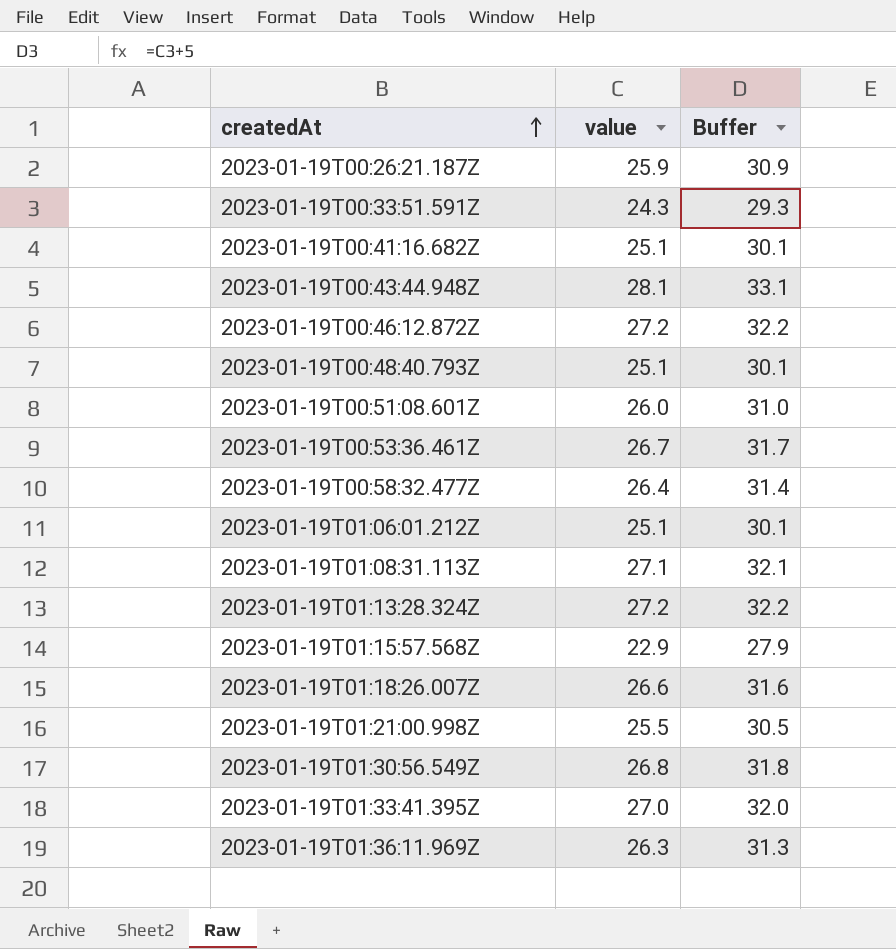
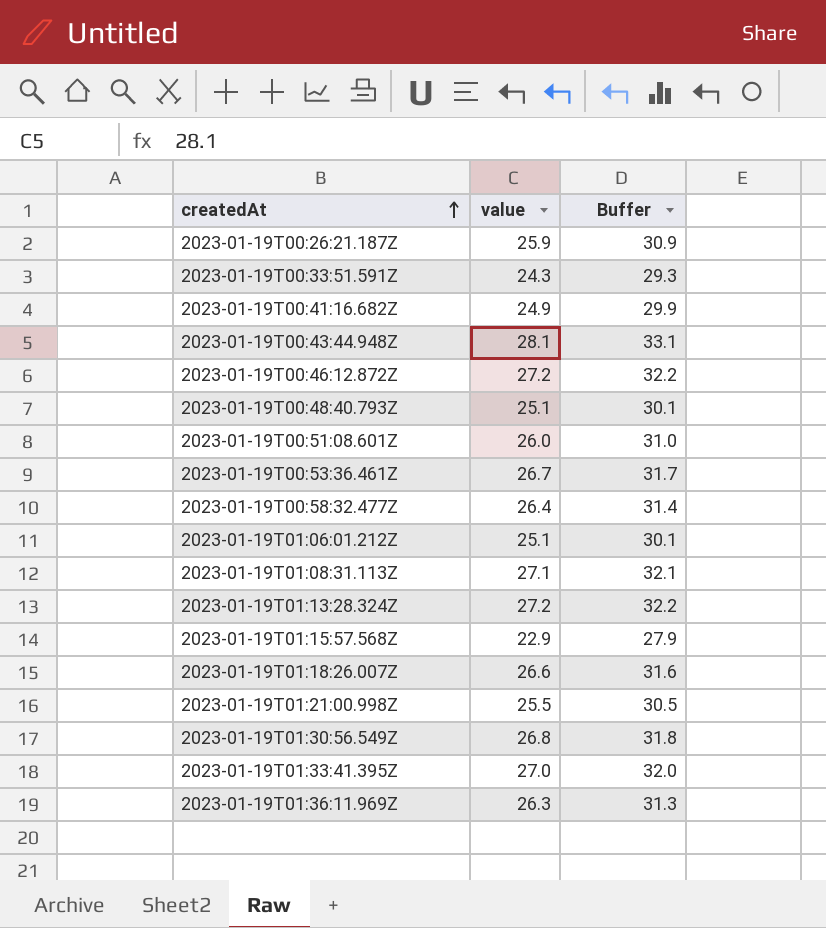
2023-01-19T00:41:16.682Z | value: 25.1 -> 24.9
2023-01-19T00:41:16.682Z | Buffer: 30.1 -> 29.9

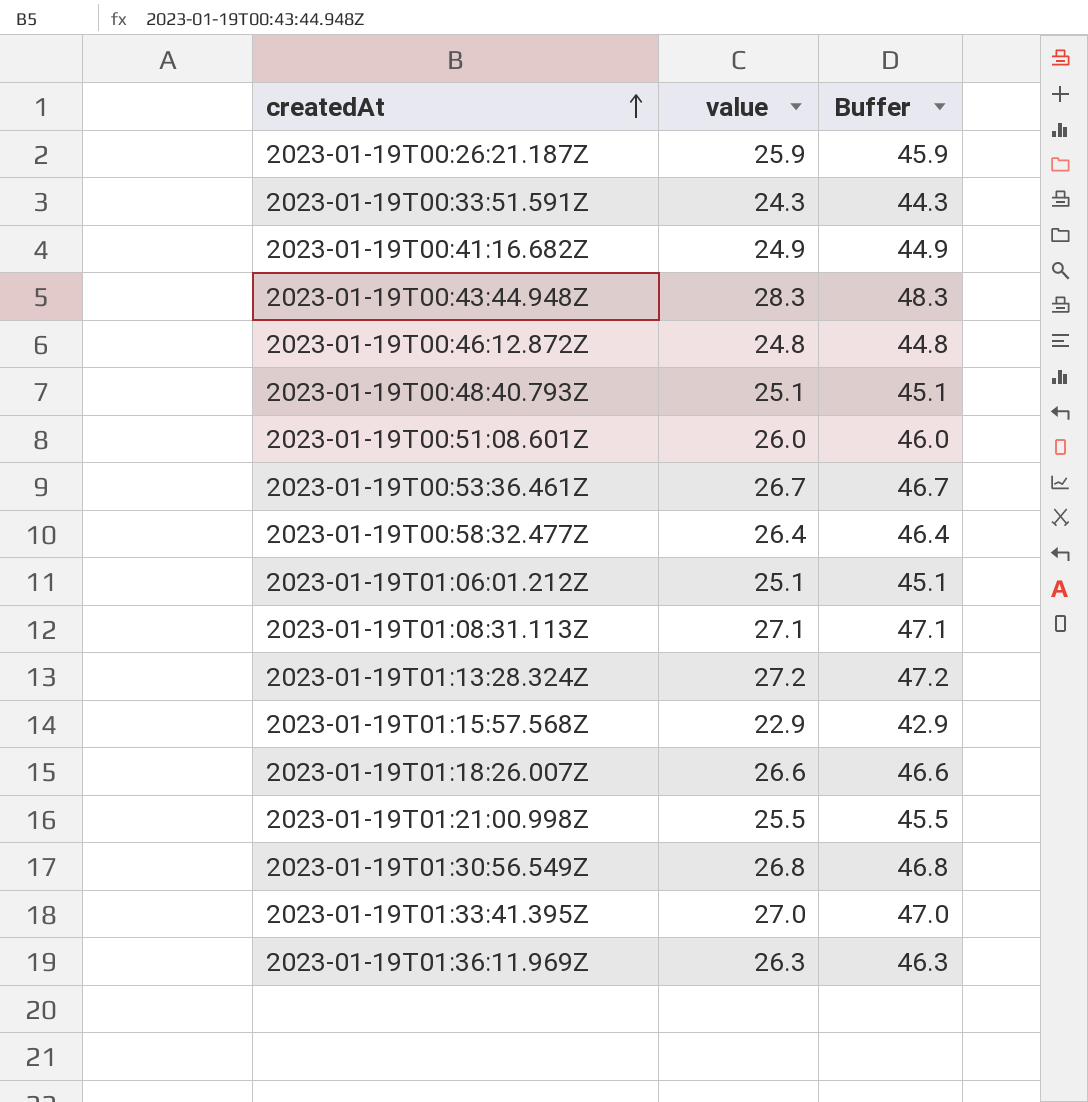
column Buffer | formula: [value] + 5 -> [value] + 20
2023-01-19T00:43:44.948Z | value: 28.1 -> 28.3
2023-01-19T00:46:12.872Z | value: 27.2 -> 24.8

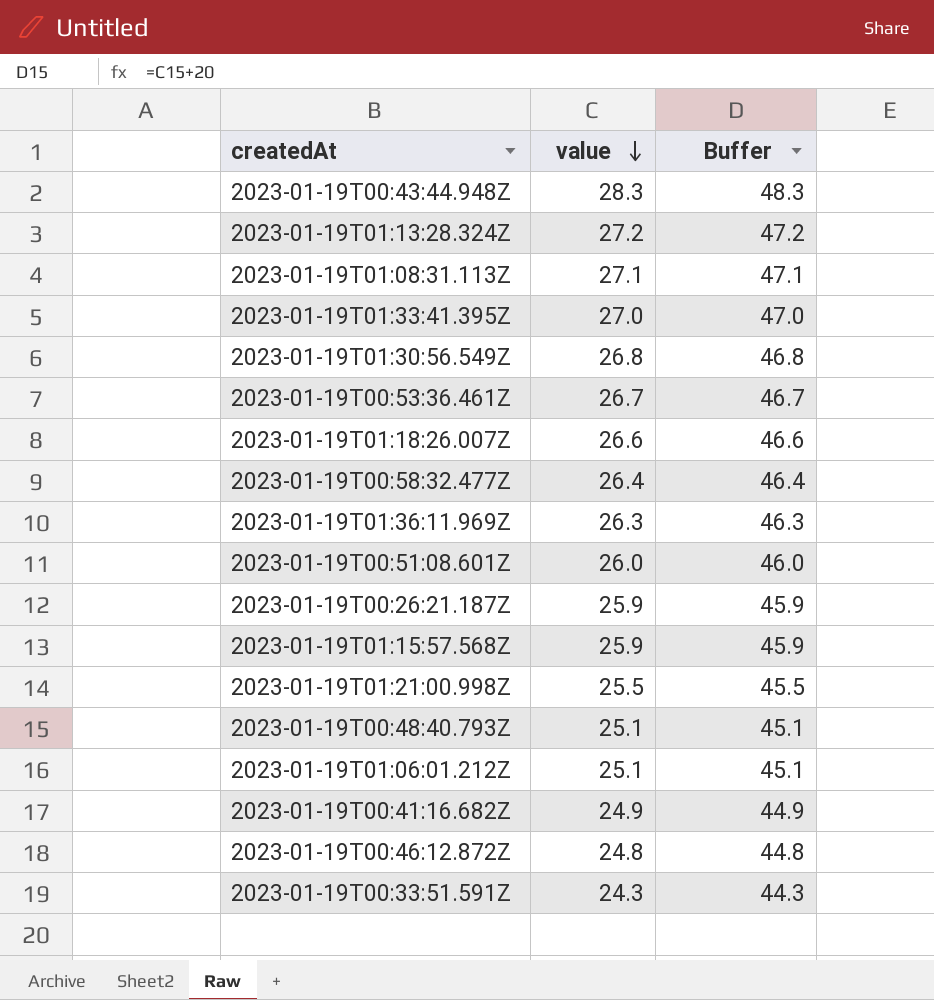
row order: createdAt ascending -> value descending
2023-01-19T01:15:57.568Z | value: 22.9 -> 25.9
2023-01-19T01:15:57.568Z | Buffer: 42.9 -> 45.9

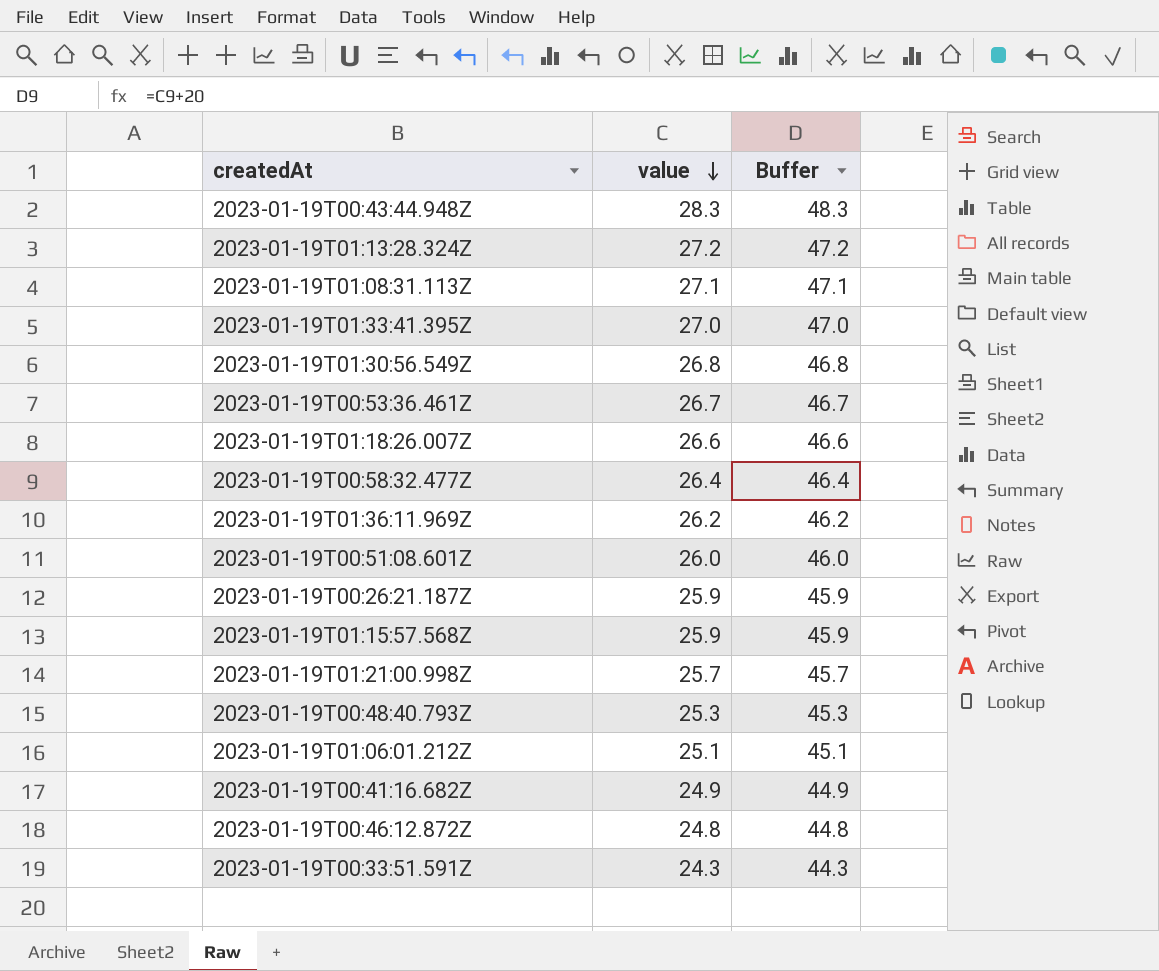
2023-01-19T01:36:11.969Z | value: 26.3 -> 26.2
2023-01-19T01:36:11.969Z | Buffer: 46.3 -> 46.2
2023-01-19T01:21:00.998Z | value: 25.5 -> 25.7
2023-01-19T01:21:00.998Z | Buffer: 45.5 -> 45.7
2023-01-19T00:48:40.793Z | value: 25.1 -> 25.3
2023-01-19T00:48:40.793Z | Buffer: 45.1 -> 45.3

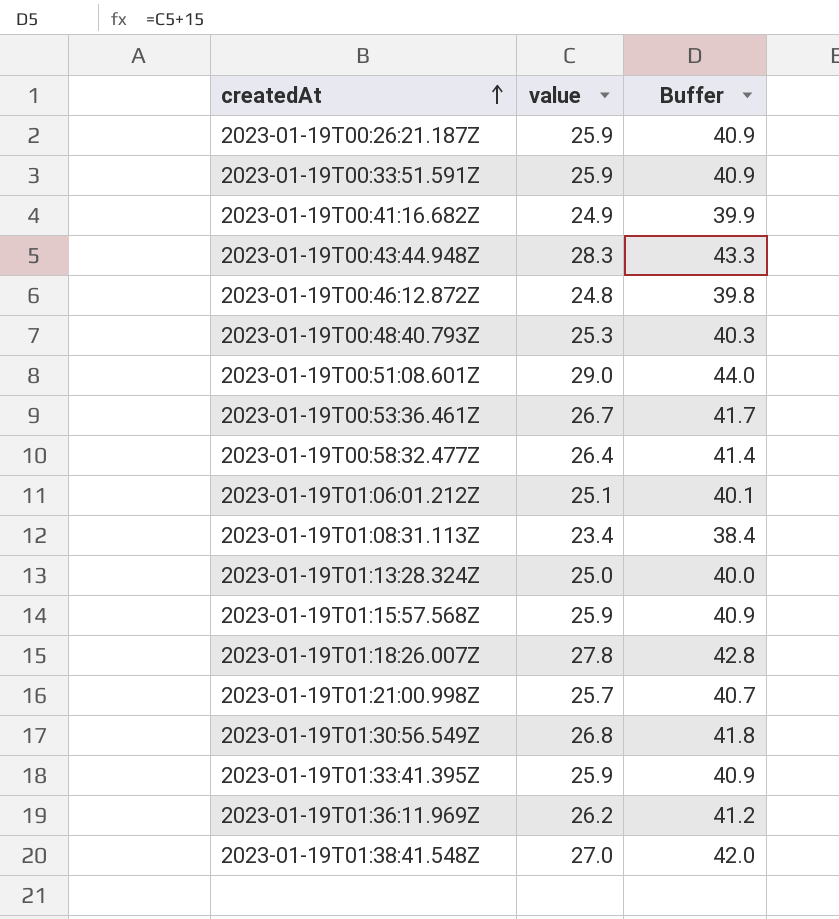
row order: value descending -> createdAt ascending
column Buffer | formula: [value] + 20 -> [value] + 15
2023-01-19T00:33:51.591Z | value: 24.3 -> 25.9
2023-01-19T00:51:08.601Z | value: 26.0 -> 29.0
2023-01-19T01:08:31.113Z | value: 27.1 -> 23.4
2023-01-19T01:13:28.324Z | value: 27.2 -> 25.0
2023-01-19T01:18:26.007Z | value: 26.6 -> 27.8
2023-01-19T01:33:41.395Z | value: 27.0 -> 25.9
row 2023-01-19T01:38:41.548Z: none -> 27.0 | 42.0

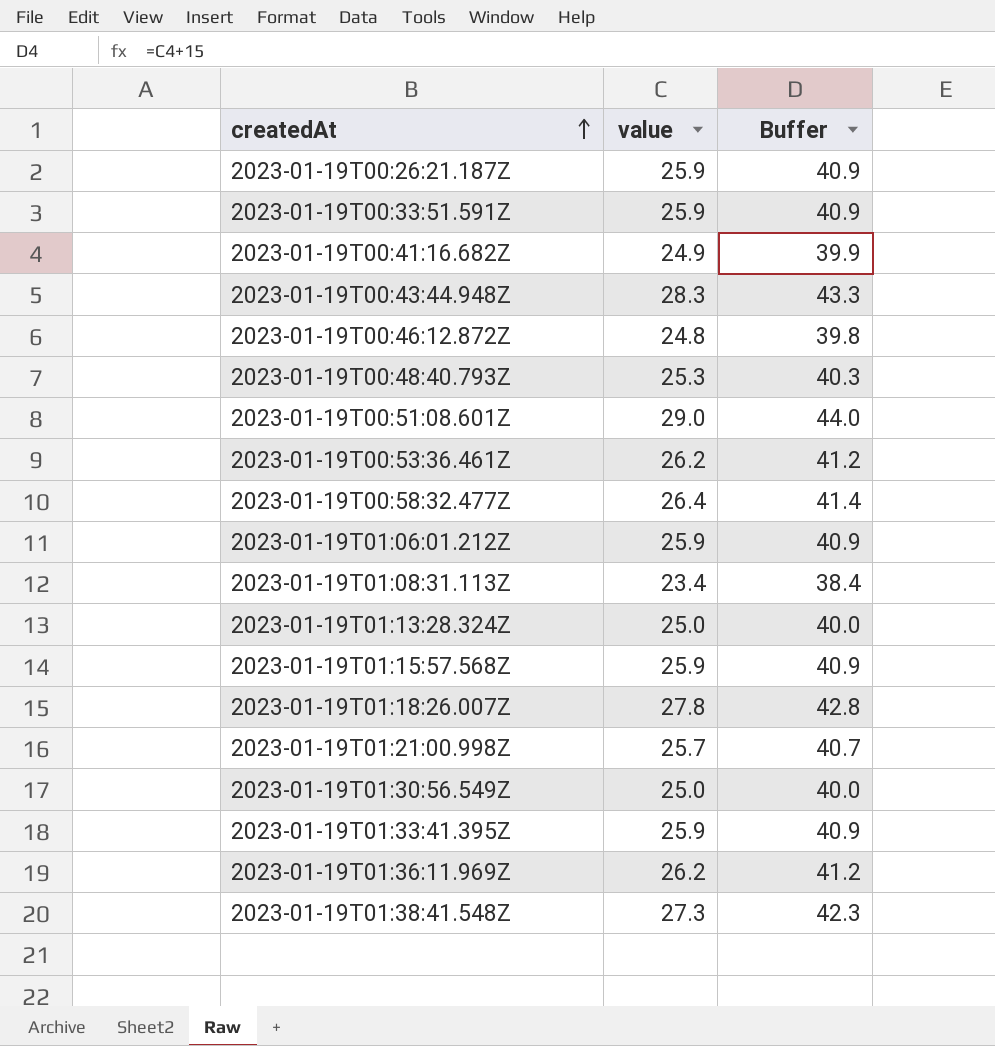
2023-01-19T00:53:36.461Z | value: 26.7 -> 26.2
2023-01-19T00:53:36.461Z | Buffer: 41.7 -> 41.2
2023-01-19T01:06:01.212Z | value: 25.1 -> 25.9
2023-01-19T01:06:01.212Z | Buffer: 40.1 -> 40.9
2023-01-19T01:30:56.549Z | value: 26.8 -> 25.0
2023-01-19T01:30:56.549Z | Buffer: 41.8 -> 40.0
2023-01-19T01:38:41.548Z | value: 27.0 -> 27.3
2023-01-19T01:38:41.548Z | Buffer: 42.0 -> 42.3

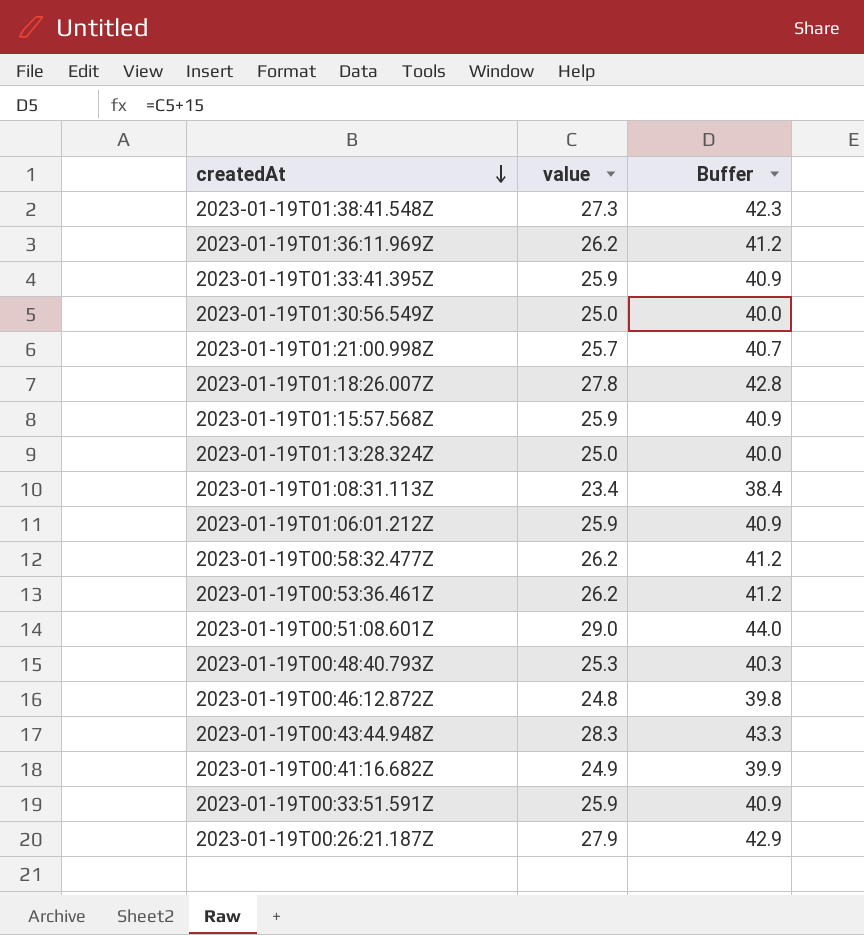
row order: createdAt ascending -> createdAt descending
2023-01-19T00:58:32.477Z | value: 26.4 -> 26.2
2023-01-19T00:58:32.477Z | Buffer: 41.4 -> 41.2
2023-01-19T00:26:21.187Z | value: 25.9 -> 27.9
2023-01-19T00:26:21.187Z | Buffer: 40.9 -> 42.9

